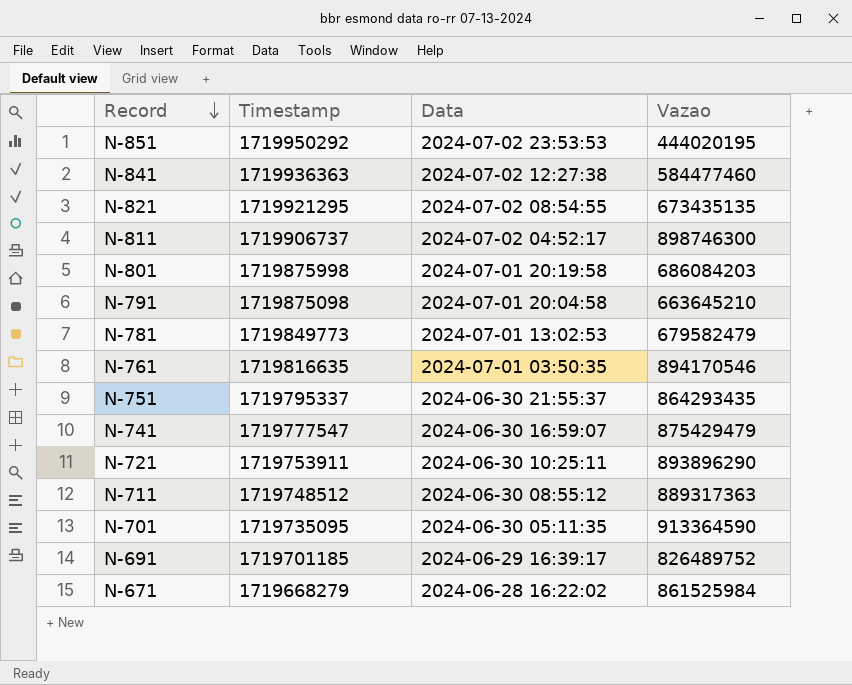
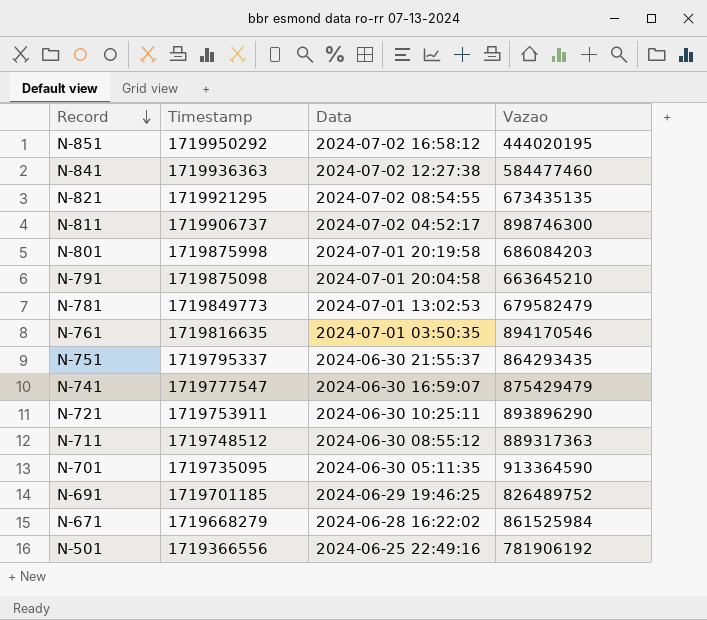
N-851 | Data: 2024-07-02 23:53:53 -> 2024-07-02 16:58:12
N-691 | Data: 2024-06-29 16:39:17 -> 2024-06-29 19:46:25
row N-501: none -> 1719366556 | 2024-06-25 22:49:16 | 781906192

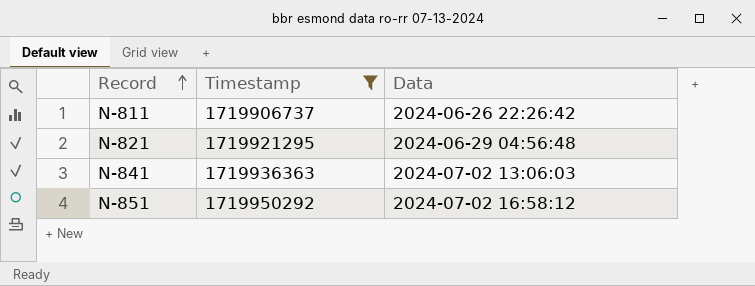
filter: none -> Timestamp >= 1719906737
row order: Record descending -> Record ascending
column Vazao | position: 4 -> none
N-811 | Data: 2024-07-02 04:52:17 -> 2024-06-26 22:26:42
N-821 | Data: 2024-07-02 08:54:55 -> 2024-06-29 04:56:48
N-841 | Data: 2024-07-02 12:27:38 -> 2024-07-02 13:06:03

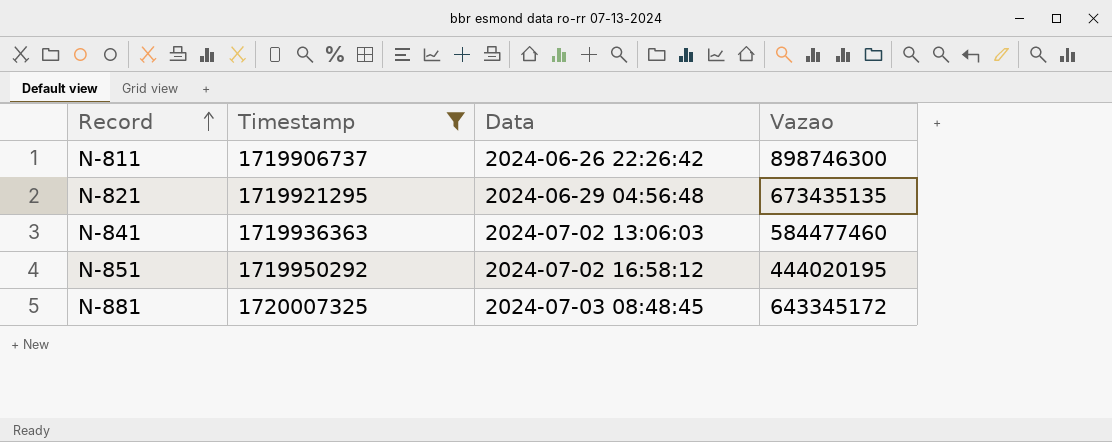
column Vazao | position: none -> 4
row N-881: none -> 1720007325 | 2024-07-03 08:48:45 | 643345172

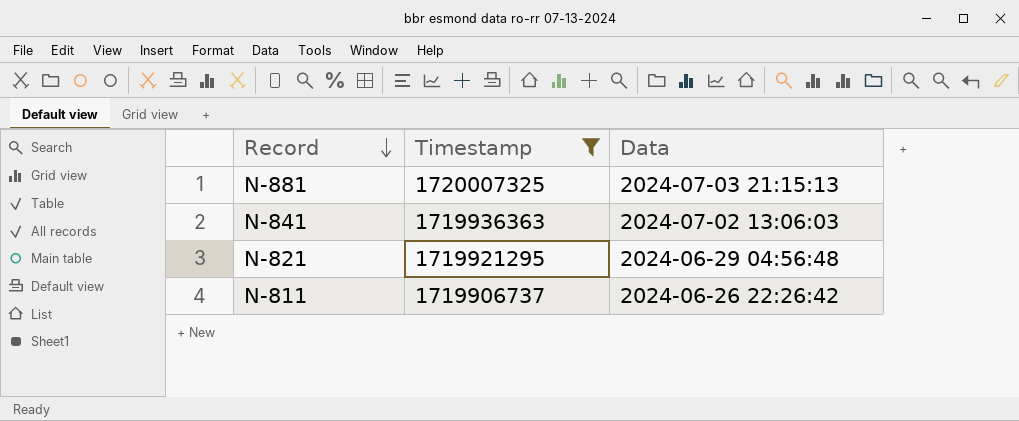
row order: Record ascending -> Record descending
column Vazao | position: 4 -> none
row N-851: 1719950292 | 2024-07-02 16:58:12 | 444020195 -> none
N-881 | Data: 2024-07-03 08:48:45 -> 2024-07-03 21:15:13

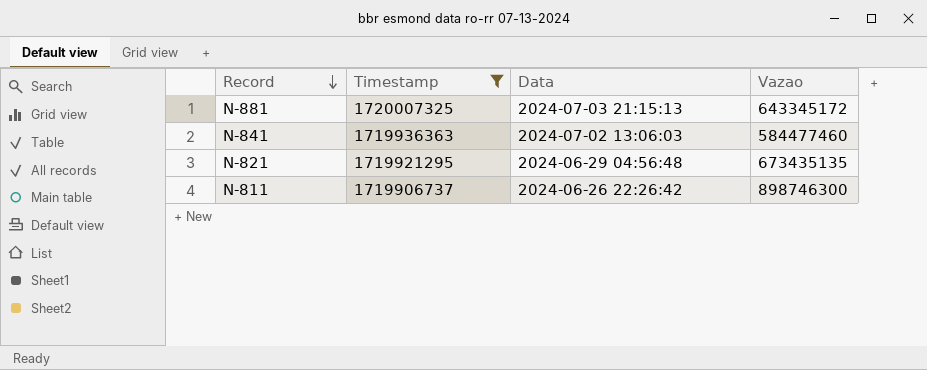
column Vazao | position: none -> 4

